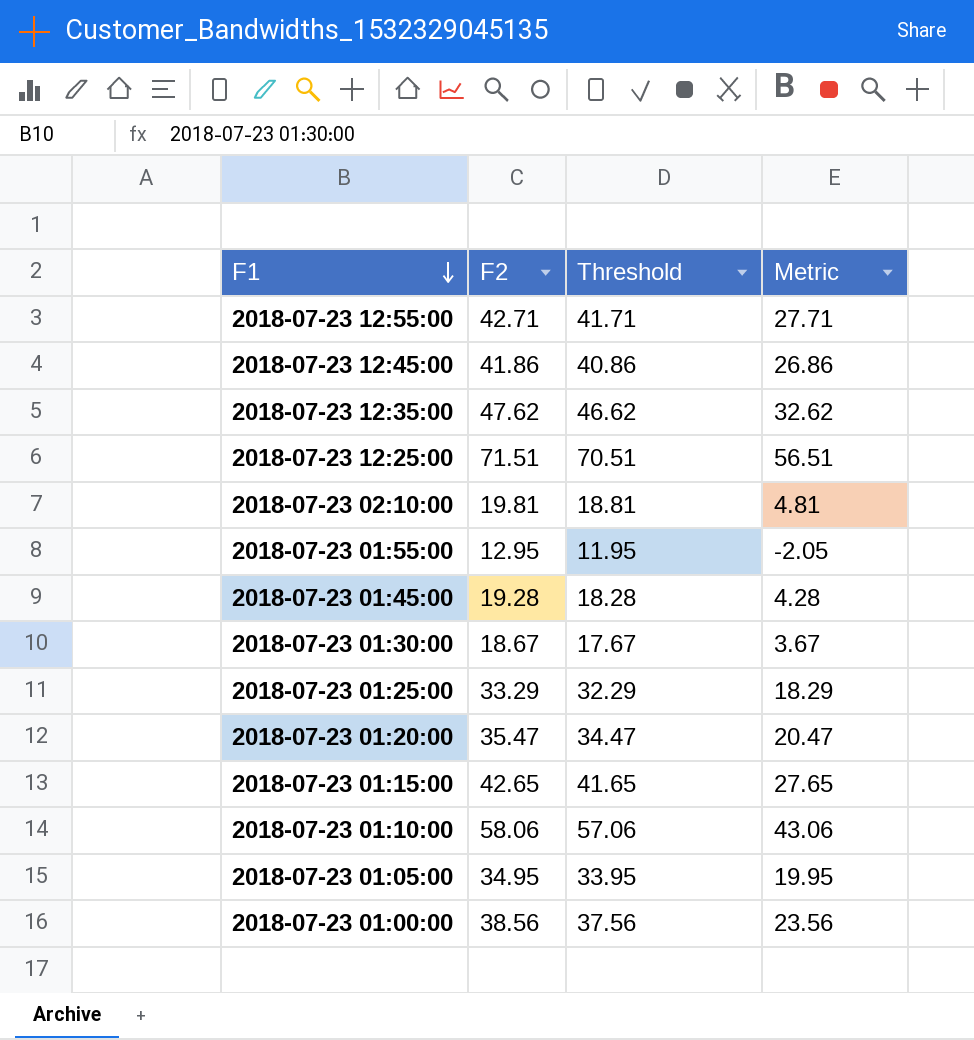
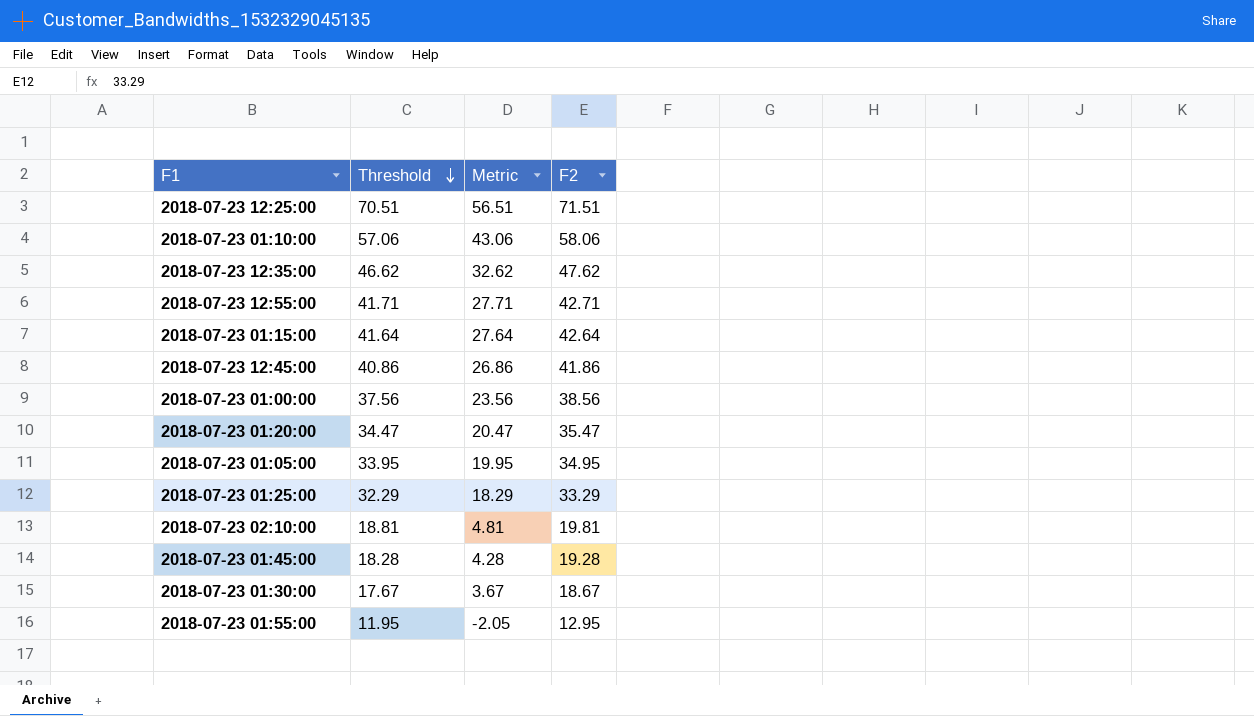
row order: F1 descending -> Threshold descending
column F2 | position: 2 -> 4
2018-07-23 01:15:00 | Threshold: 41.65 -> 41.64
2018-07-23 01:15:00 | Metric: 27.65 -> 27.64
2018-07-23 01:15:00 | F2: 42.65 -> 42.64

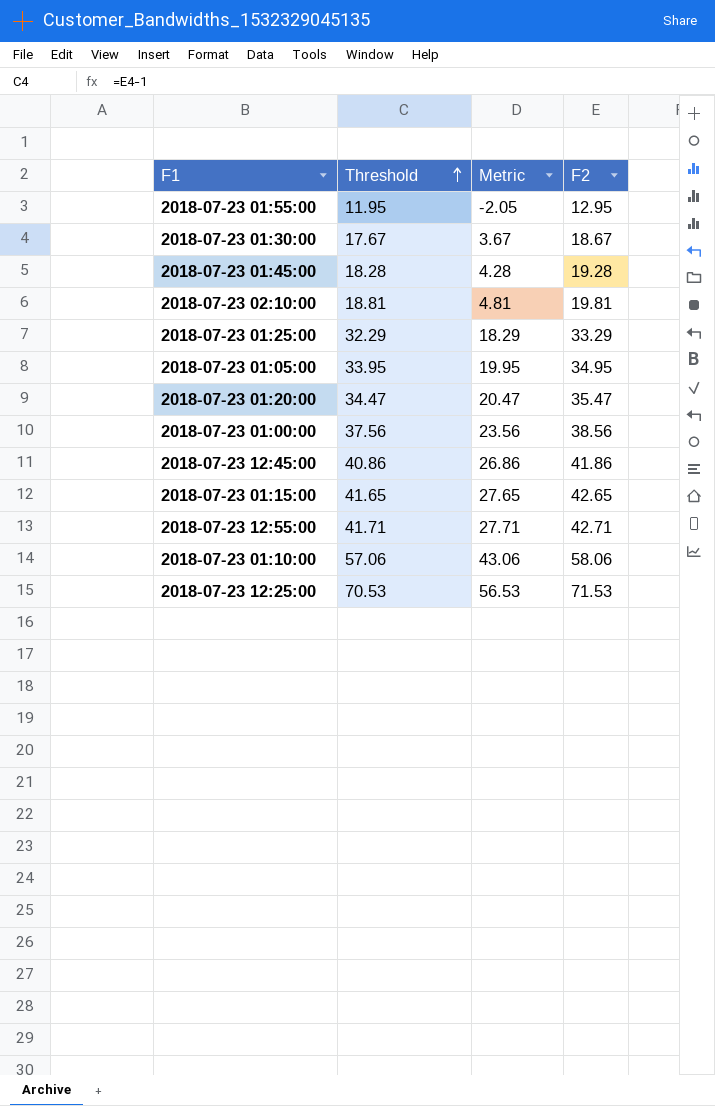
row order: Threshold descending -> Threshold ascending
row 2018-07-23 12:35:00: 46.62 | 32.62 | 47.62 -> none
2018-07-23 01:15:00 | Threshold: 41.64 -> 41.65
2018-07-23 01:15:00 | Metric: 27.64 -> 27.65
2018-07-23 01:15:00 | F2: 42.64 -> 42.65
2018-07-23 12:25:00 | Threshold: 70.51 -> 70.53
2018-07-23 12:25:00 | Metric: 56.51 -> 56.53
2018-07-23 12:25:00 | F2: 71.51 -> 71.53

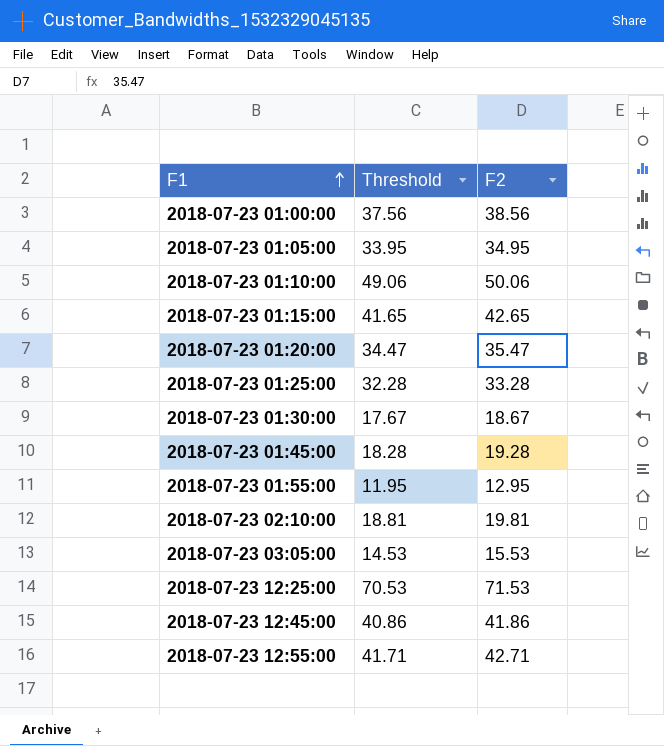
row order: Threshold ascending -> F1 ascending
column Metric | formula: [F2] - 15 -> none
2018-07-23 01:10:00 | Threshold: 57.06 -> 49.06
2018-07-23 01:10:00 | F2: 58.06 -> 50.06
2018-07-23 01:25:00 | Threshold: 32.29 -> 32.28
2018-07-23 01:25:00 | F2: 33.29 -> 33.28
row 2018-07-23 03:05:00: none -> 14.53 | 15.53

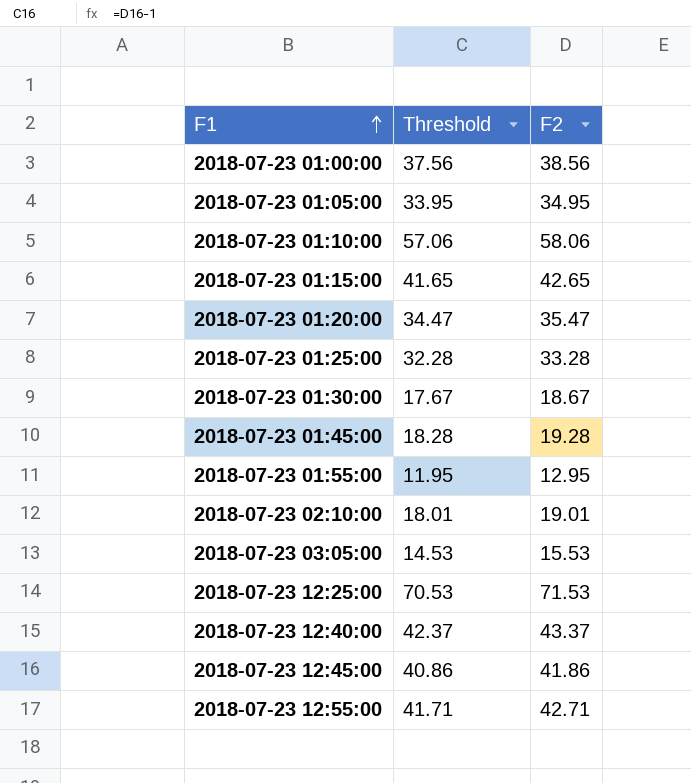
2018-07-23 01:10:00 | Threshold: 49.06 -> 57.06
2018-07-23 01:10:00 | F2: 50.06 -> 58.06
2018-07-23 02:10:00 | Threshold: 18.81 -> 18.01
2018-07-23 02:10:00 | F2: 19.81 -> 19.01
row 2018-07-23 12:40:00: none -> 42.37 | 43.37

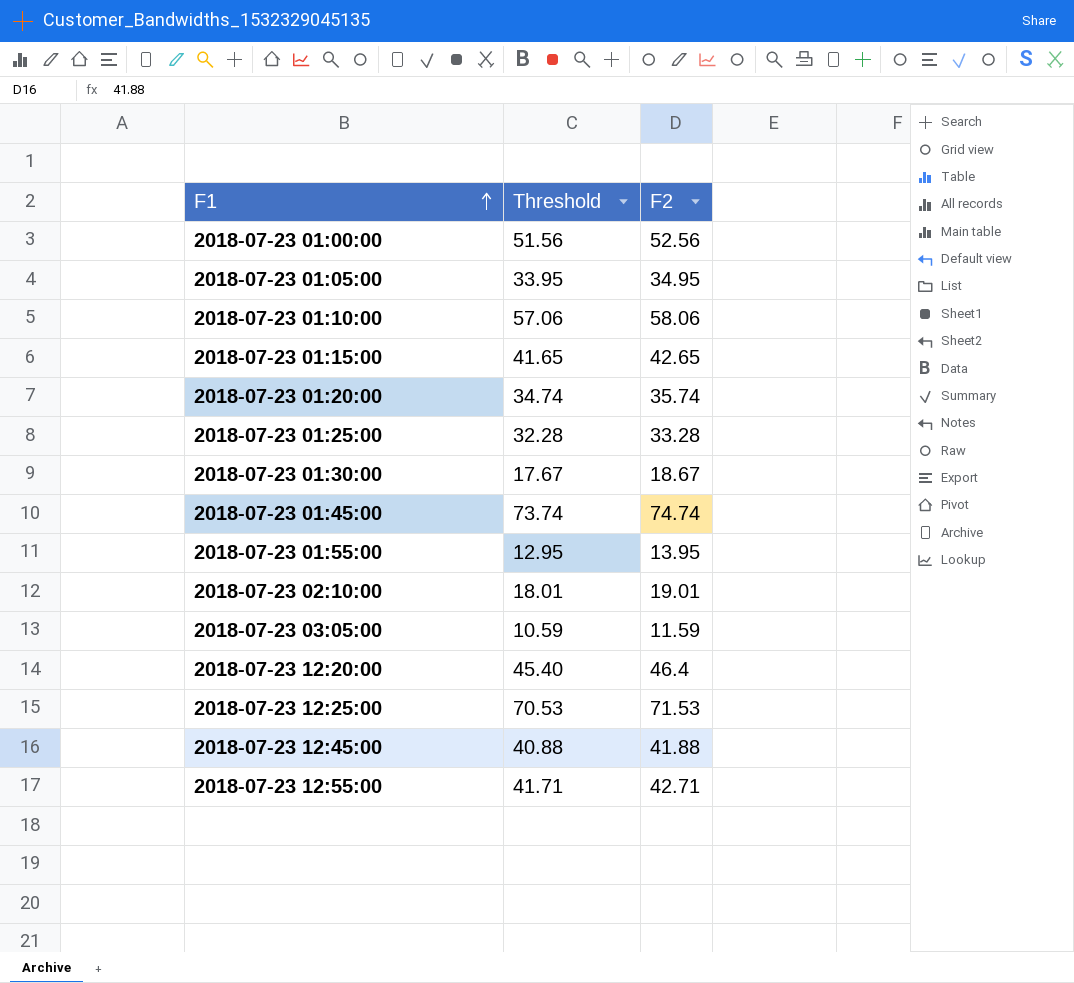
row 2018-07-23 12:40:00: 42.37 | 43.37 -> none
2018-07-23 01:00:00 | Threshold: 37.56 -> 51.56
2018-07-23 01:00:00 | F2: 38.56 -> 52.56
2018-07-23 01:20:00 | Threshold: 34.47 -> 34.74
2018-07-23 01:20:00 | F2: 35.47 -> 35.74
2018-07-23 01:45:00 | Threshold: 18.28 -> 73.74
2018-07-23 01:45:00 | F2: 19.28 -> 74.74
2018-07-23 01:55:00 | Threshold: 11.95 -> 12.95
2018-07-23 01:55:00 | F2: 12.95 -> 13.95
2018-07-23 03:05:00 | Threshold: 14.53 -> 10.59
2018-07-23 03:05:00 | F2: 15.53 -> 11.59
row 2018-07-23 12:20:00: none -> 45.40 | 46.4
2018-07-23 12:45:00 | Threshold: 40.86 -> 40.88
2018-07-23 12:45:00 | F2: 41.86 -> 41.88

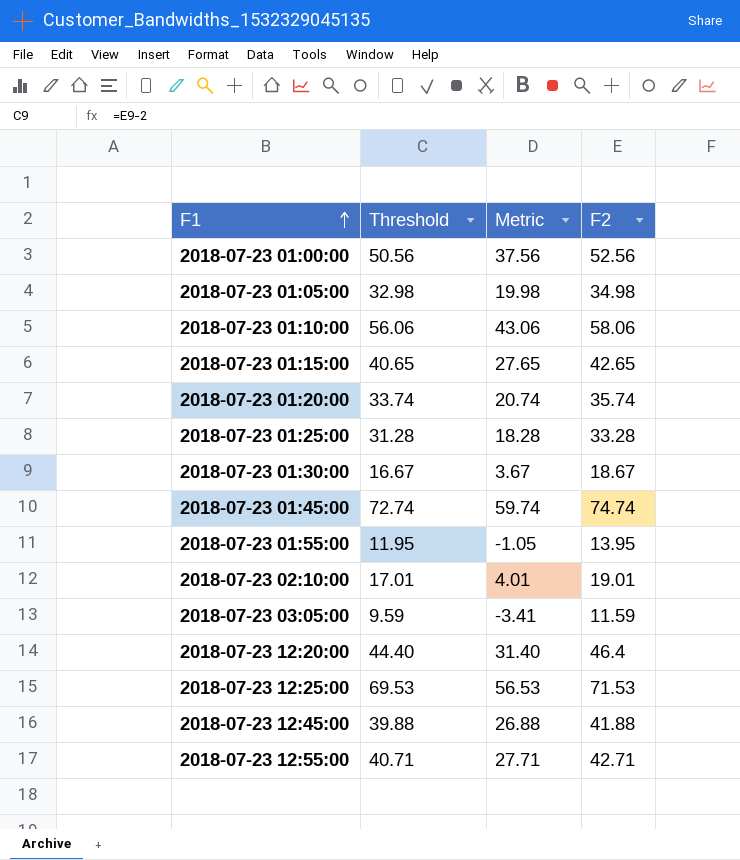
column Threshold | formula: [F2] - 1 -> [F2] - 2
column Metric | formula: none -> [F2] - 15
2018-07-23 01:05:00 | F2: 34.95 -> 34.98

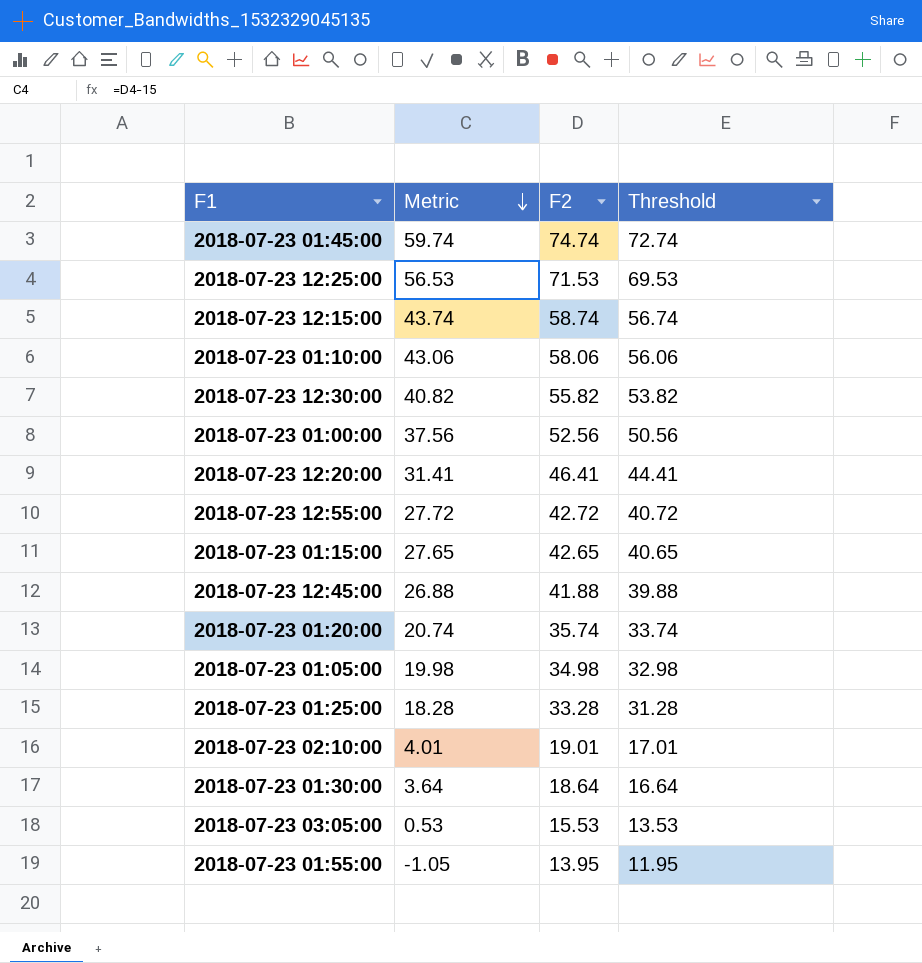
row order: F1 ascending -> Metric descending
column Threshold | position: 2 -> 4
row 2018-07-23 12:15:00: none -> 43.74 | 58.74 | 56.74
row 2018-07-23 12:30:00: none -> 40.82 | 55.82 | 53.82
2018-07-23 12:20:00 | Metric: 31.40 -> 31.41
2018-07-23 12:20:00 | F2: 46.4 -> 46.41
2018-07-23 12:20:00 | Threshold: 44.40 -> 44.41
2018-07-23 12:55:00 | Metric: 27.71 -> 27.72
2018-07-23 12:55:00 | F2: 42.71 -> 42.72
2018-07-23 12:55:00 | Threshold: 40.71 -> 40.72
2018-07-23 01:30:00 | Metric: 3.67 -> 3.64
2018-07-23 01:30:00 | F2: 18.67 -> 18.64
2018-07-23 01:30:00 | Threshold: 16.67 -> 16.64
2018-07-23 03:05:00 | Metric: -3.41 -> 0.53
2018-07-23 03:05:00 | F2: 11.59 -> 15.53
2018-07-23 03:05:00 | Threshold: 9.59 -> 13.53

